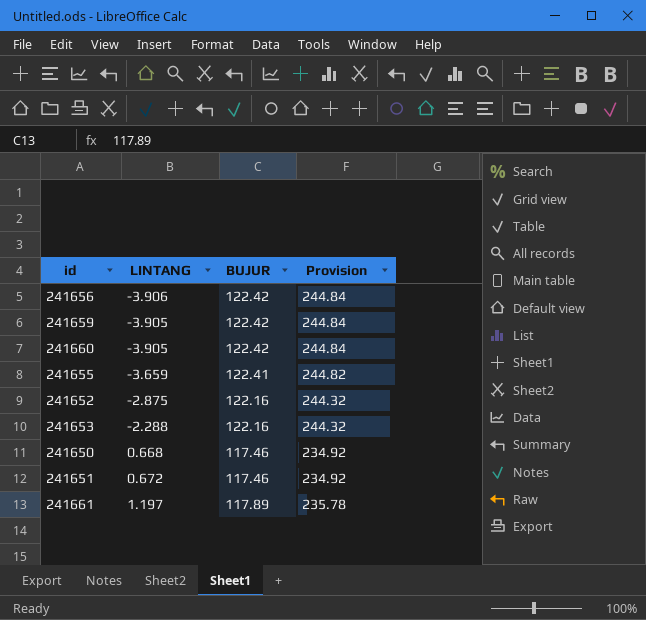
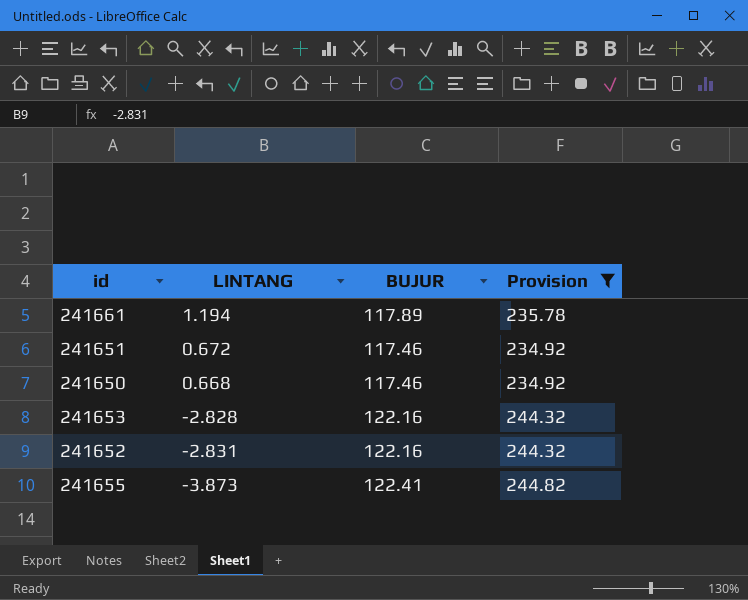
filter: none -> Provision != 244.84
row order: LINTANG ascending -> LINTANG descending
241661 | LINTANG: 1.197 -> 1.194
241653 | LINTANG: -2.288 -> -2.828
241652 | LINTANG: -2.875 -> -2.831
241655 | LINTANG: -3.659 -> -3.873

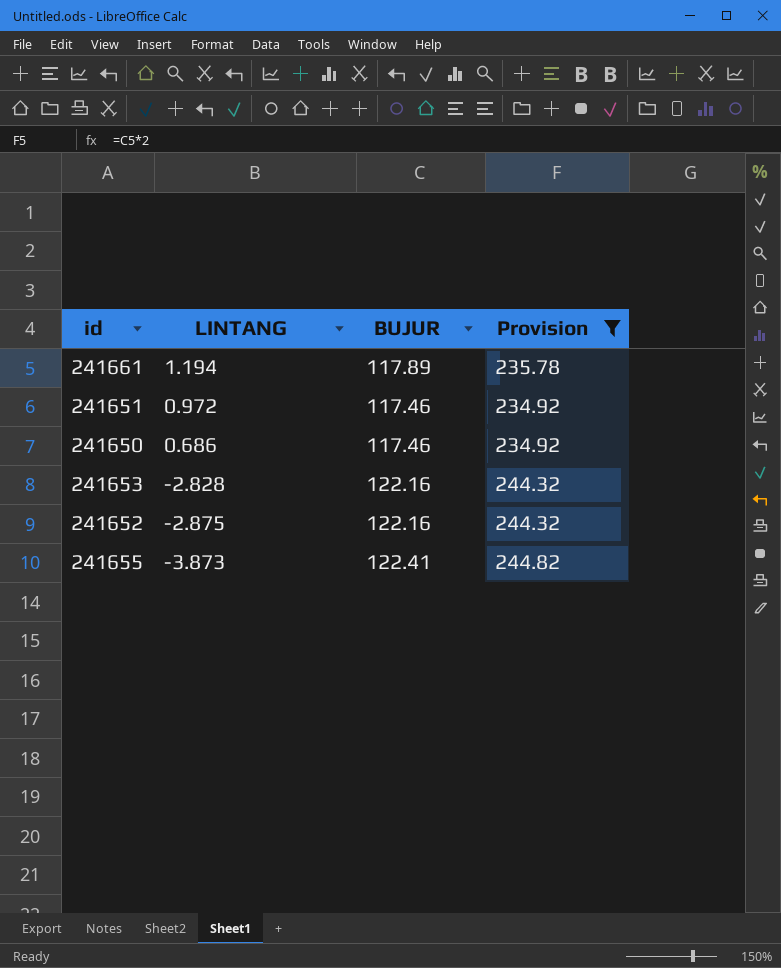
241651 | LINTANG: 0.672 -> 0.972
241650 | LINTANG: 0.668 -> 0.686
241652 | LINTANG: -2.831 -> -2.875

